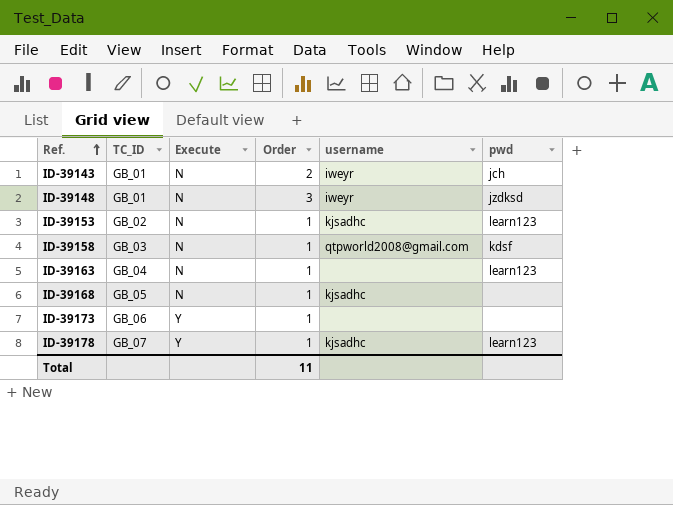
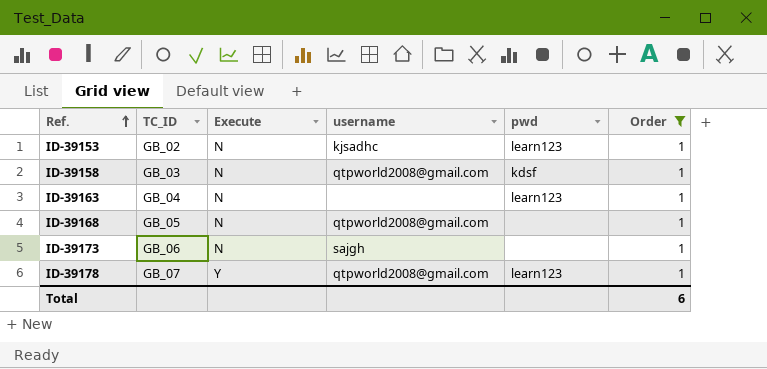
filter: none -> Order = 1
column Order | position: 4 -> 6
ID-39168 | username: kjsadhc -> qtpworld2008@gmail.com
ID-39173 | Execute: Y -> N
ID-39173 | username: none -> sajgh
ID-39178 | username: kjsadhc -> qtpworld2008@gmail.com
Total | Order: 11 -> 6

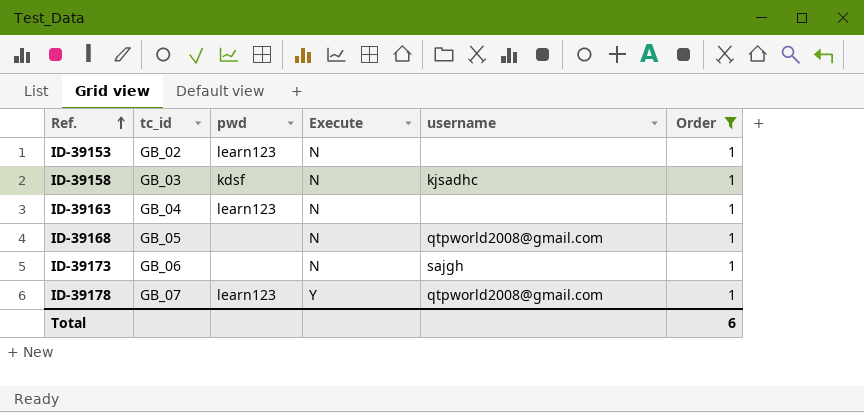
column name: TC_ID -> tc_id
column pwd | position: 5 -> 3
ID-39153 | username: kjsadhc -> none
ID-39158 | username: qtpworld2008@gmail.com -> kjsadhc

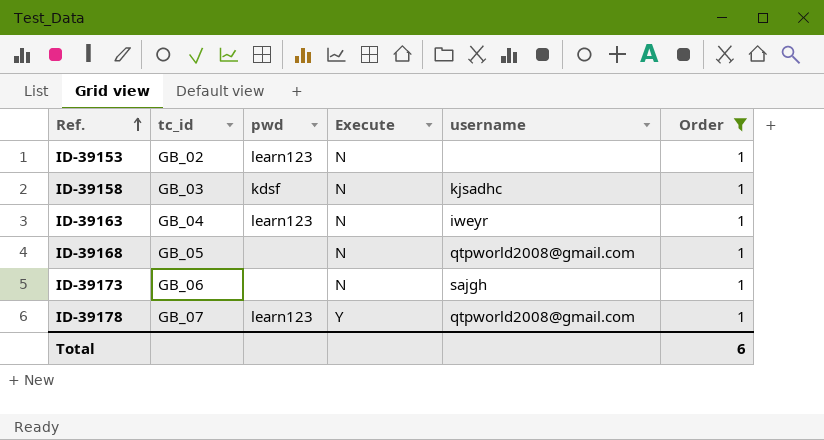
ID-39163 | username: none -> iweyr

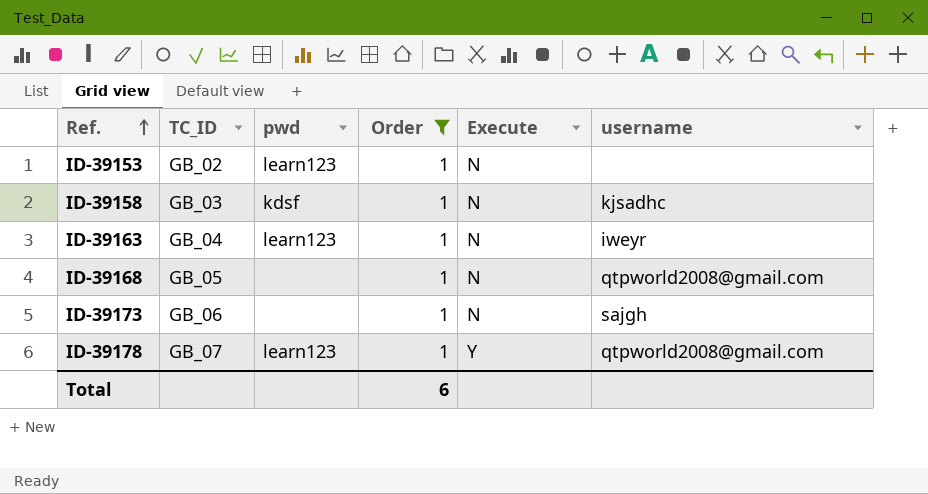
column name: tc_id -> TC_ID
column Order | position: 6 -> 4

